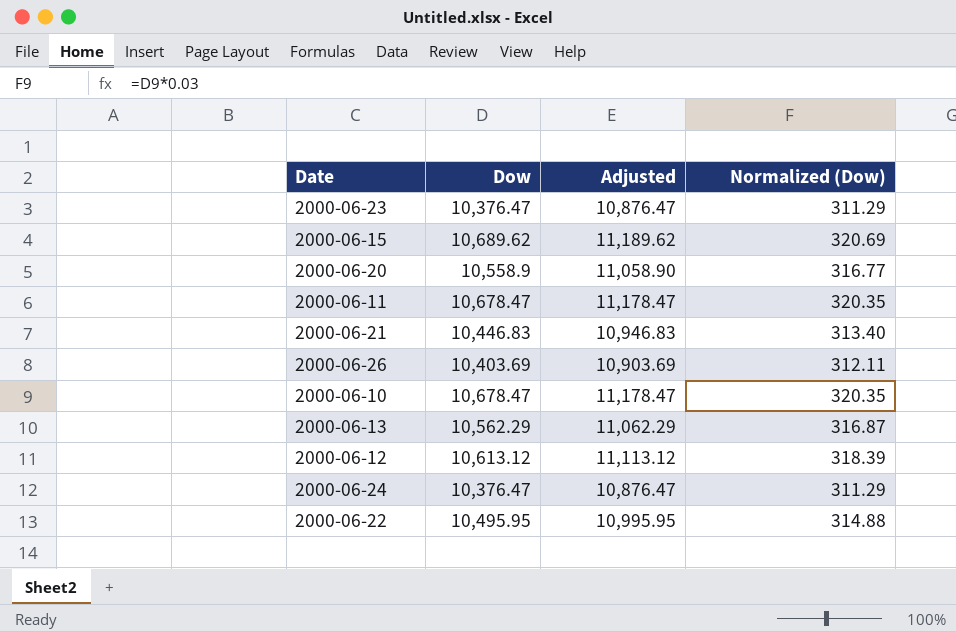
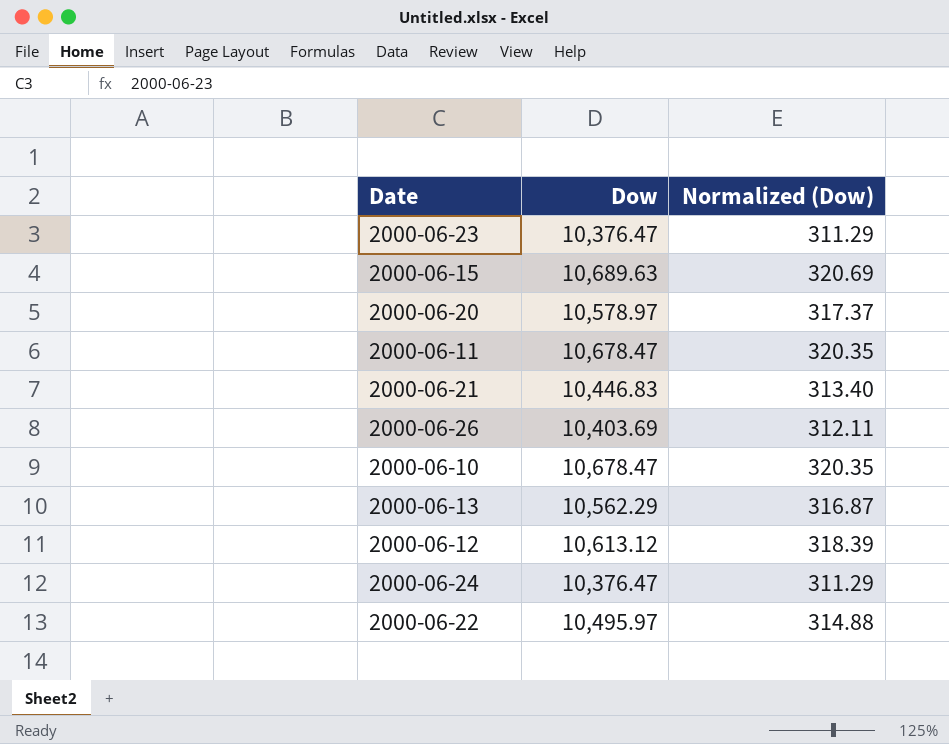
column Adjusted | formula: [Dow] + 500 -> none
2000-06-15 | Dow: 10,689.62 -> 10,689.63
2000-06-20 | Dow: 10,558.9 -> 10,578.97
2000-06-20 | Normalized (Dow): 316.77 -> 317.37
2000-06-22 | Dow: 10,495.95 -> 10,495.97

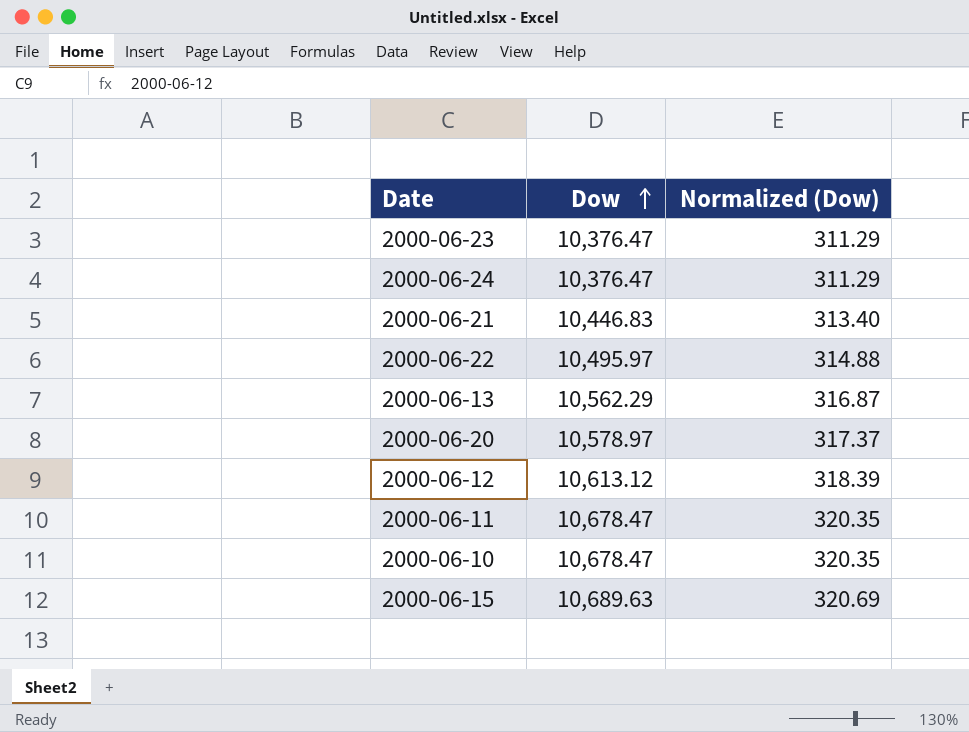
row order: none -> Dow ascending
row 2000-06-26: 10,403.69 | 312.11 -> none

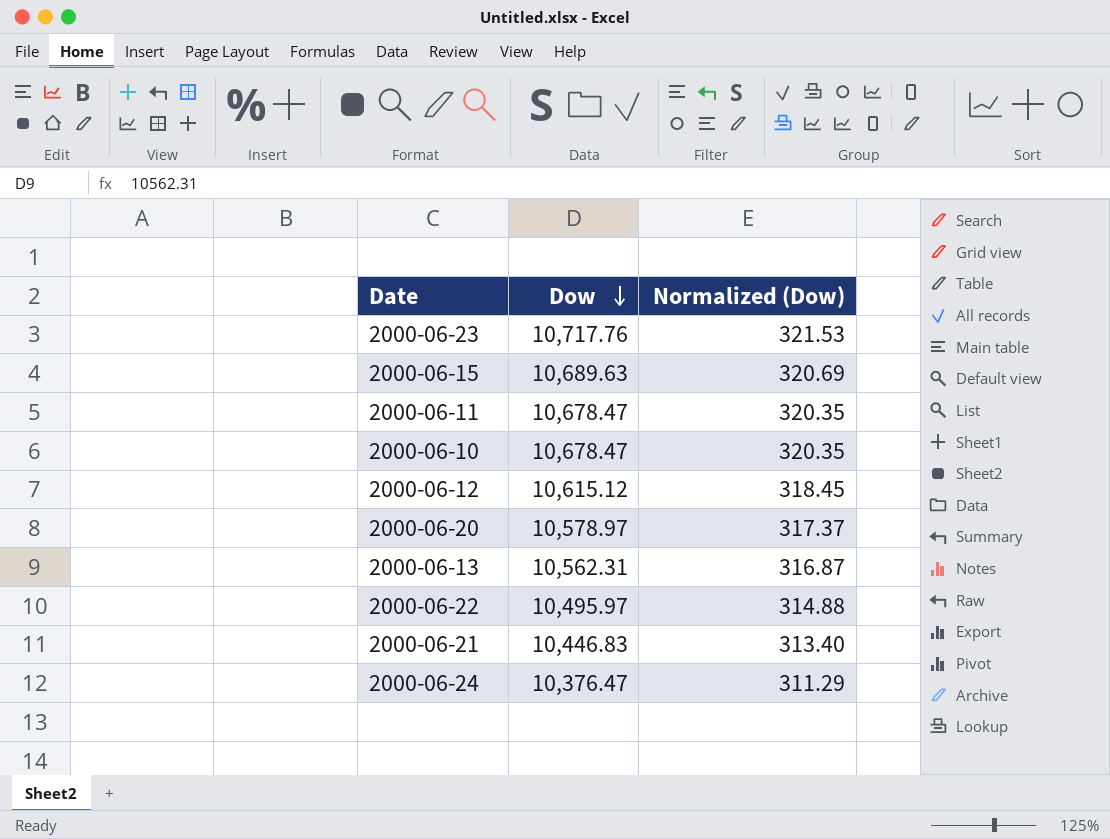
row order: Dow ascending -> Dow descending
2000-06-23 | Dow: 10,376.47 -> 10,717.76
2000-06-23 | Normalized (Dow): 311.29 -> 321.53
2000-06-12 | Dow: 10,613.12 -> 10,615.12
2000-06-12 | Normalized (Dow): 318.39 -> 318.45
2000-06-13 | Dow: 10,562.29 -> 10,562.31

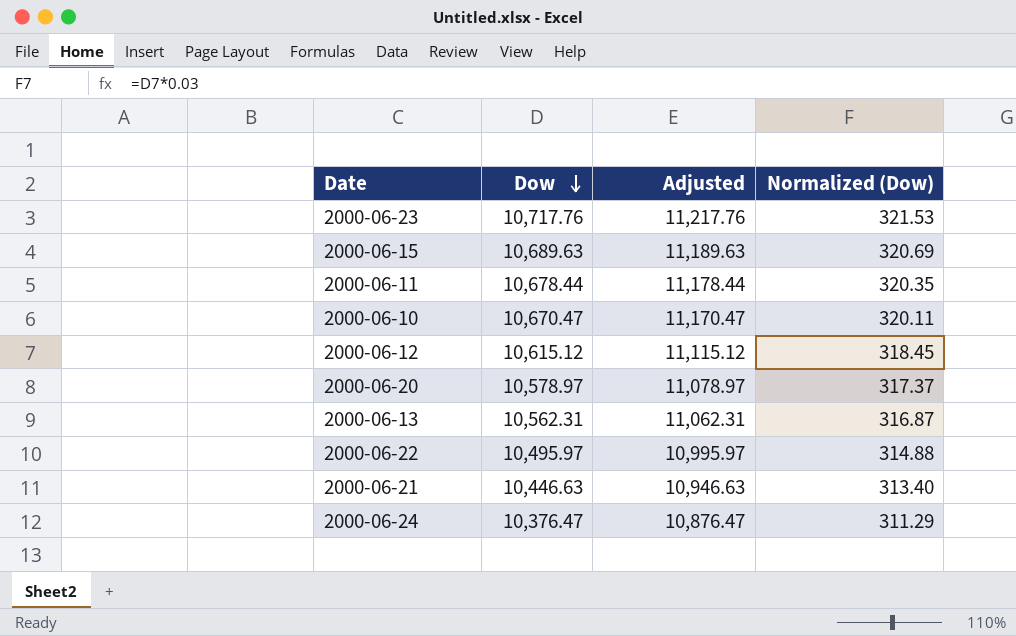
column Adjusted | formula: none -> [Dow] + 500
2000-06-11 | Dow: 10,678.47 -> 10,678.44
2000-06-10 | Dow: 10,678.47 -> 10,670.47
2000-06-10 | Normalized (Dow): 320.35 -> 320.11
2000-06-21 | Dow: 10,446.83 -> 10,446.63

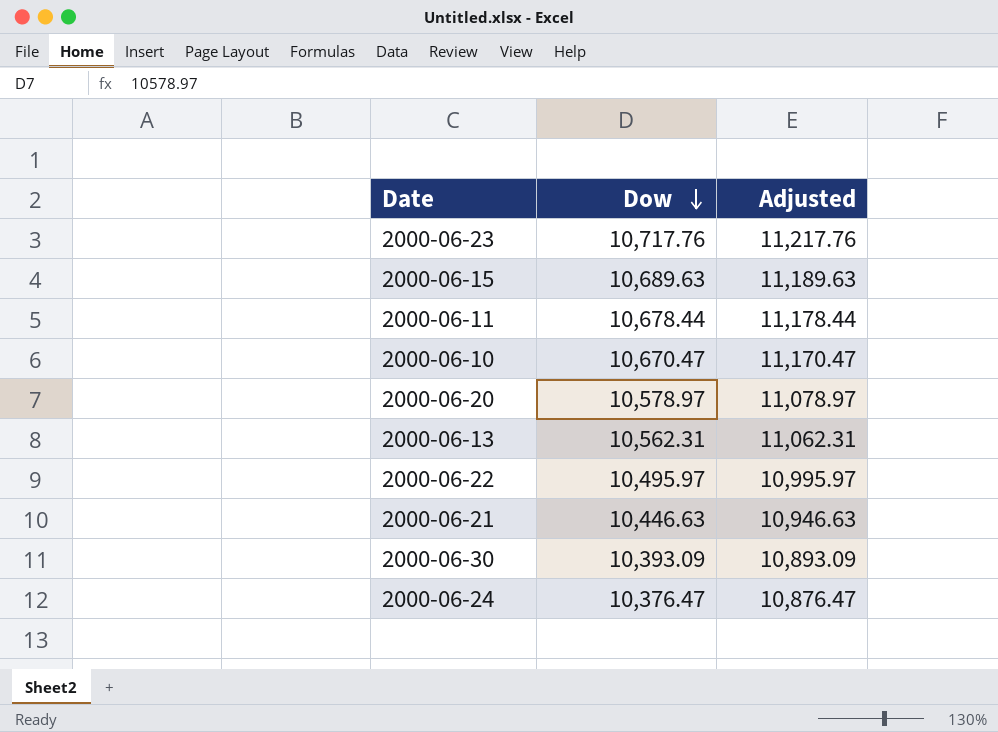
column Normalized (Dow) | formula: [Dow] * 0.03 -> none
row 2000-06-12: 10,615.12 | 11,115.12 | 318.45 -> none
row 2000-06-30: none -> 10,393.09 | 10,893.09

